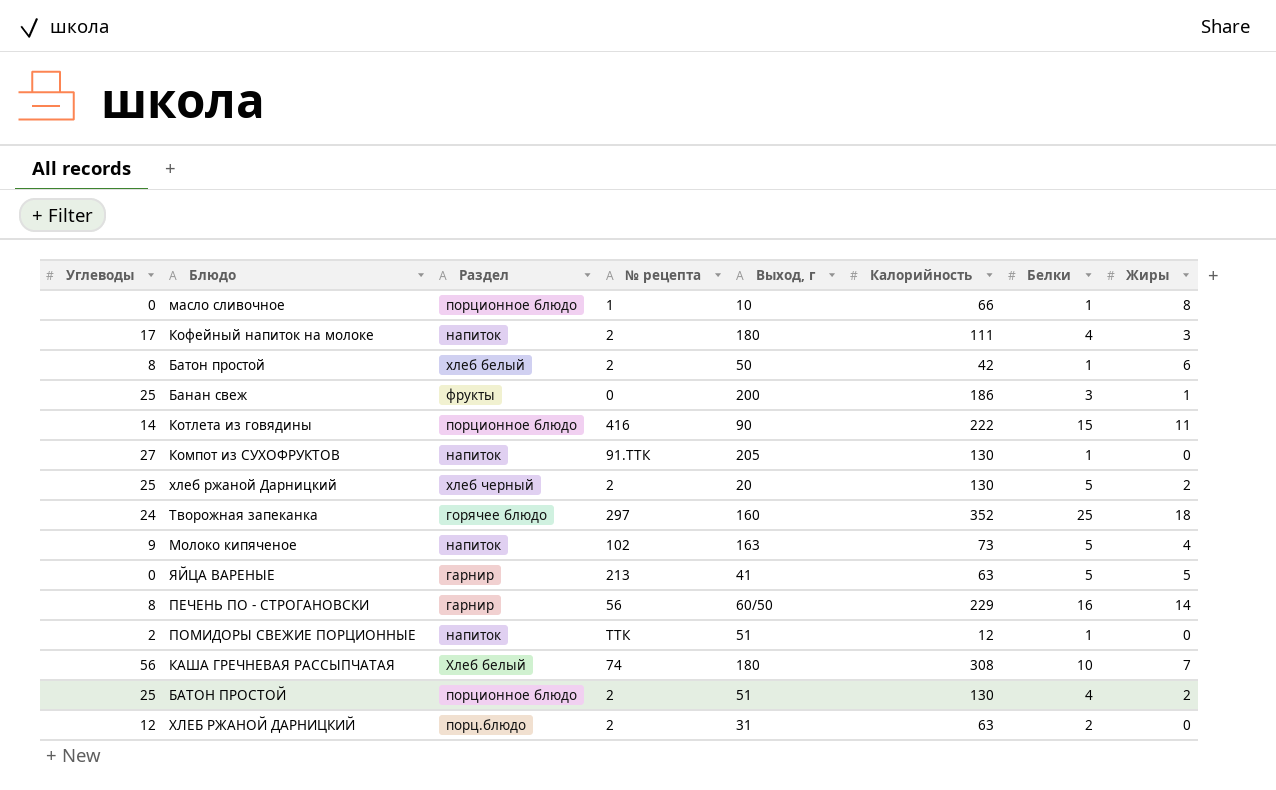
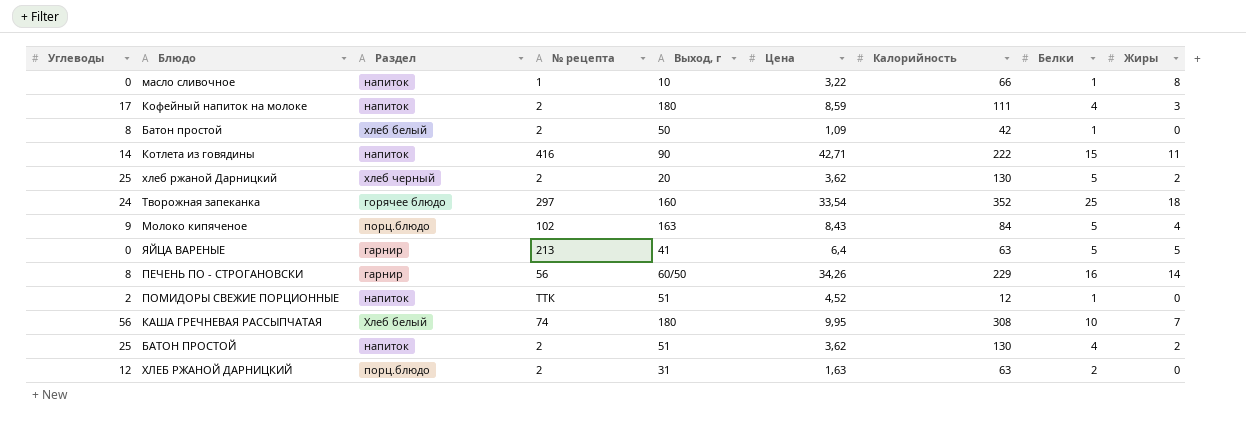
column Цена | position: none -> 6
row Банан свеж: 25 | фрукты | 0 | 200 | 186 | 3 | 1 -> none
row Компот из СУХОФРУКТОВ: 27 | напиток | 91.ТТК | 205 | 130 | 1 | 0 -> none
масло сливочное | Раздел: порционное блюдо -> напиток
Батон простой | Жиры: 6 -> 0
Котлета из говядины | Раздел: порционное блюдо -> напиток
Молоко кипяченое | Раздел: напиток -> порц.блюдо
Молоко кипяченое | Калорийность: 73 -> 84
БАТОН ПРОСТОЙ | Раздел: порционное блюдо -> напиток

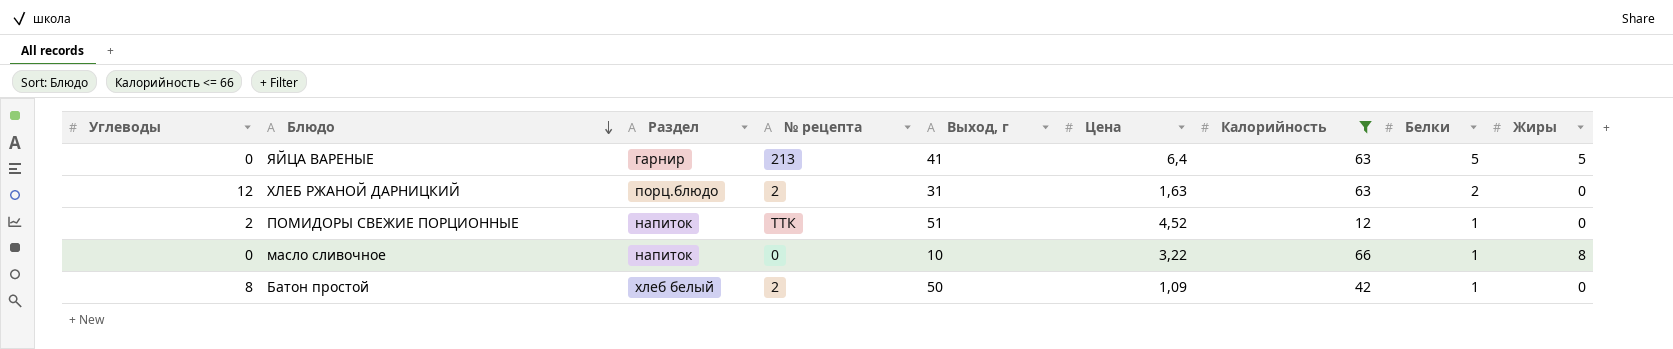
filter: none -> Калорийность <= 66
row order: none -> Блюдо descending
масло сливочное | № рецепта: 1 -> 0

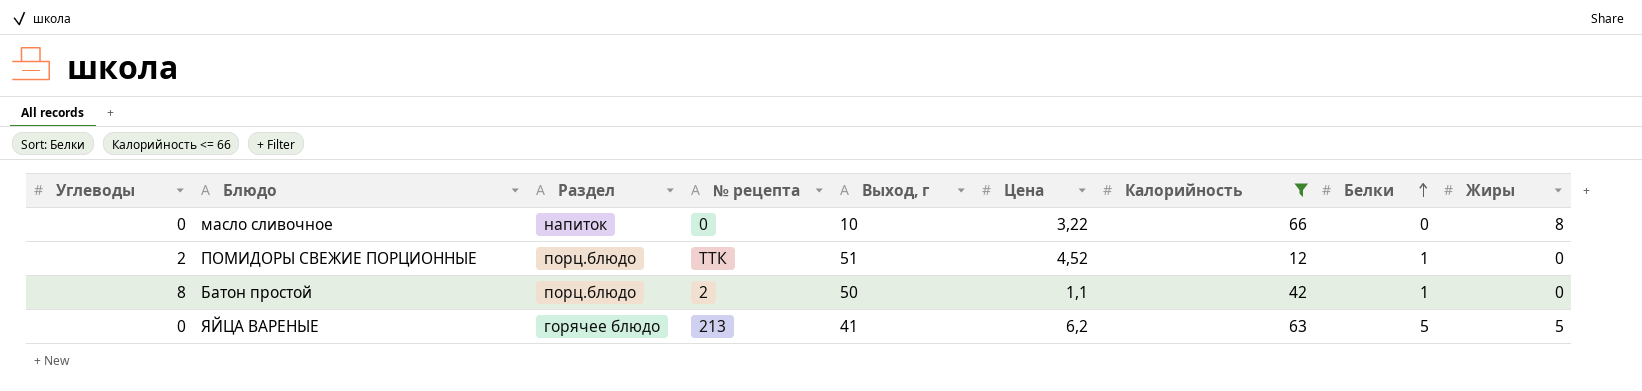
row order: Блюдо descending -> Белки ascending
row ХЛЕБ РЖАНОЙ ДАРНИЦКИЙ: 12 | порц.блюдо | 2 | 31 | 1,63 | 63 | 2 | 0 -> none
масло сливочное | Белки: 1 -> 0
ПОМИДОРЫ СВЕЖИЕ ПОРЦИОННЫЕ | Раздел: напиток -> порц.блюдо
Батон простой | Раздел: хлеб белый -> порц.блюдо
Батон простой | Цена: 1,09 -> 1,1
ЯЙЦА ВАРЕНЫЕ | Раздел: гарнир -> горячее блюдо
ЯЙЦА ВАРЕНЫЕ | Цена: 6,4 -> 6,2

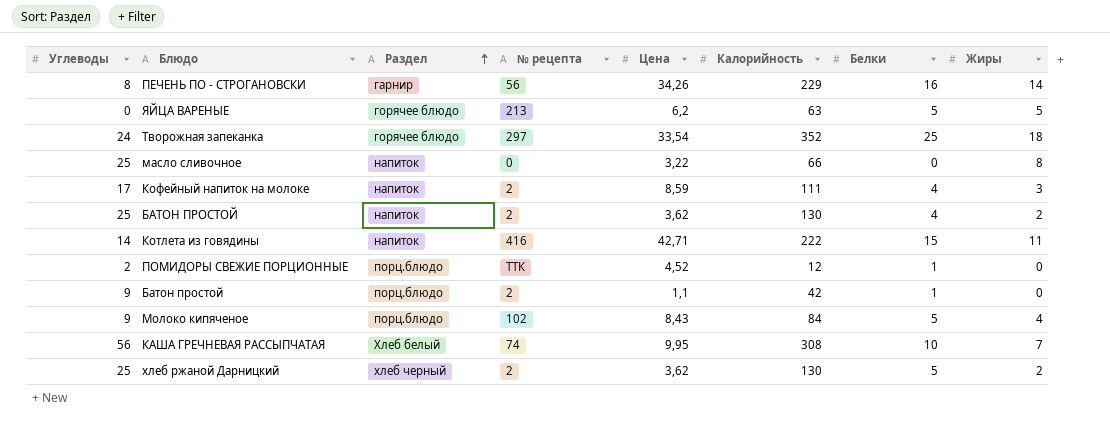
filter: Калорийность <= 66 -> none
row order: Белки ascending -> Раздел ascending
column Выход, г | position: 5 -> none
масло сливочное | Углеводы: 0 -> 25
Батон простой | Углеводы: 8 -> 9

